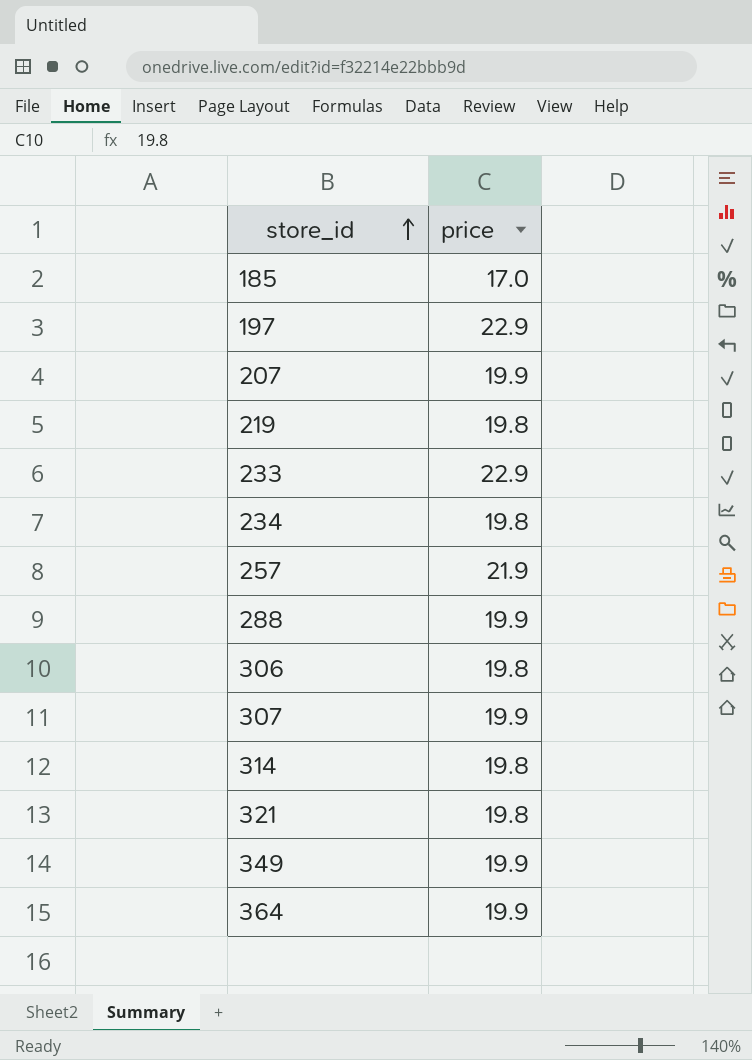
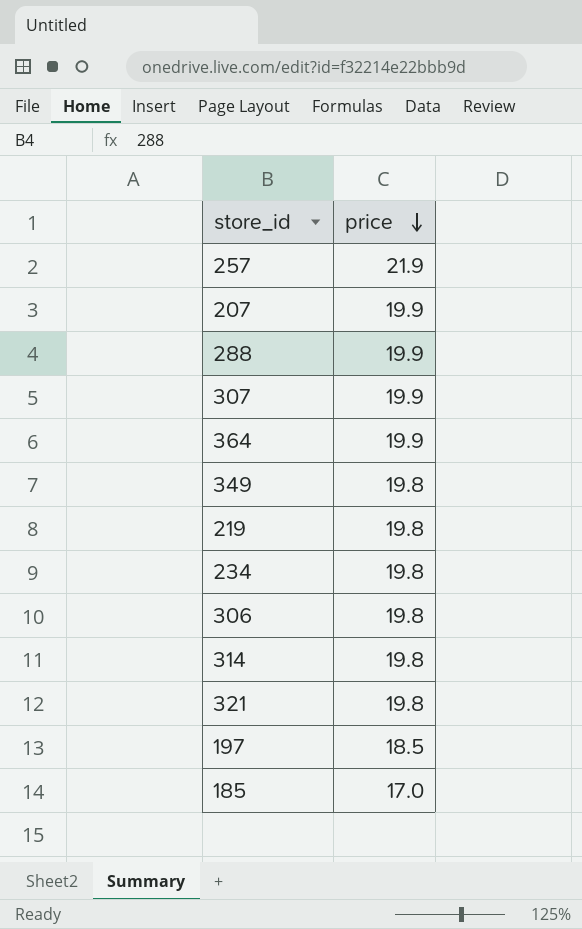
row order: store_id ascending -> price descending
row 233: 22.9 -> none
349 | price: 19.9 -> 19.8
197 | price: 22.9 -> 18.5

